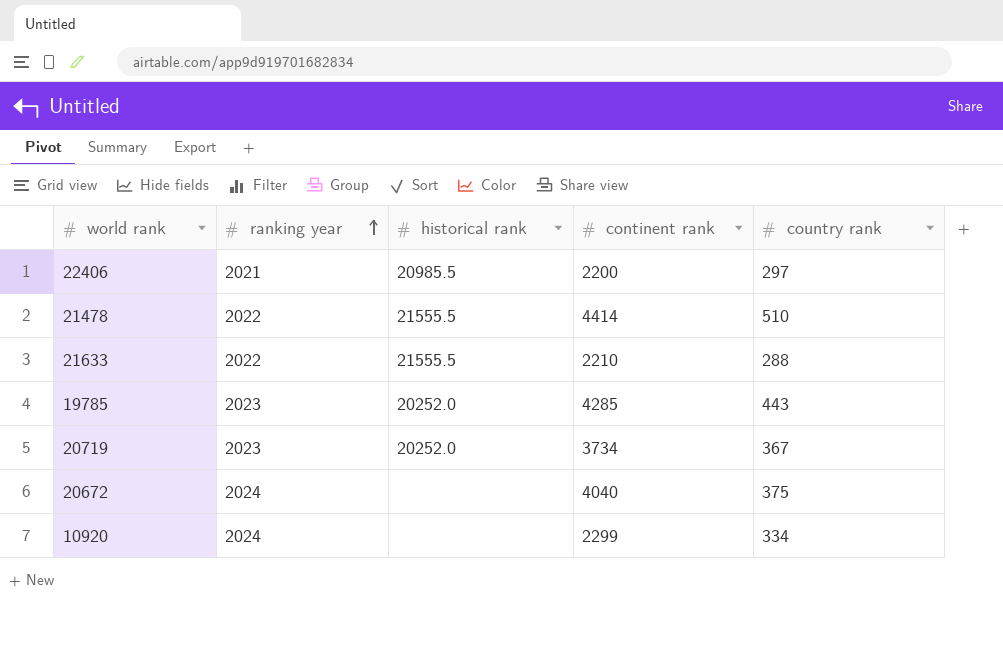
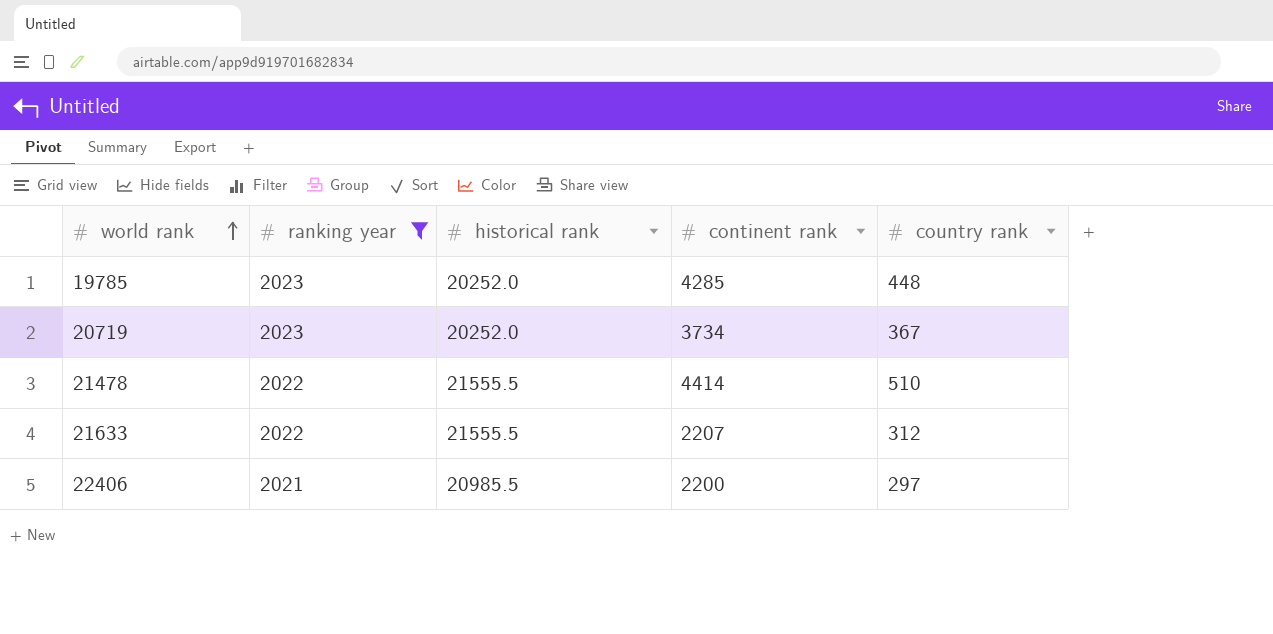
filter: none -> ranking year != 2024
row order: ranking year ascending -> world rank ascending
19785 | country rank: 443 -> 448
21633 | continent rank: 2210 -> 2207
21633 | country rank: 288 -> 312

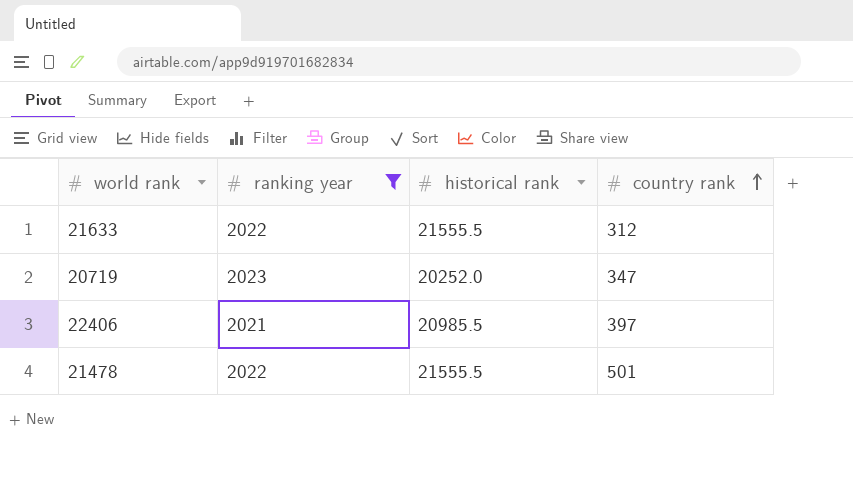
row order: world rank ascending -> country rank ascending
column continent rank | position: 4 -> none
row 19785: 2023 | 20252.0 | 4285 | 448 -> none
20719 | country rank: 367 -> 347
22406 | country rank: 297 -> 397
21478 | country rank: 510 -> 501

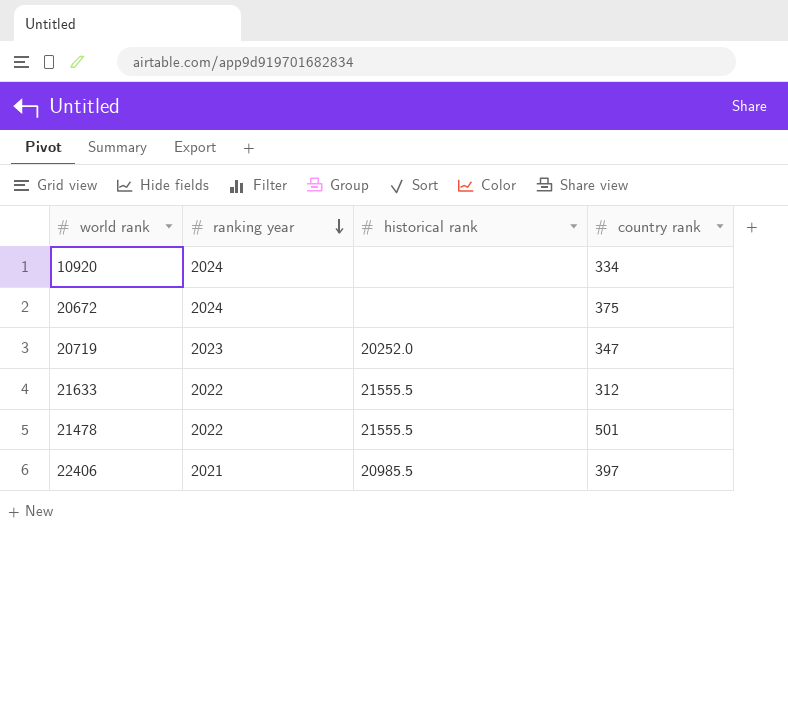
filter: ranking year != 2024 -> none
row order: country rank ascending -> ranking year descending

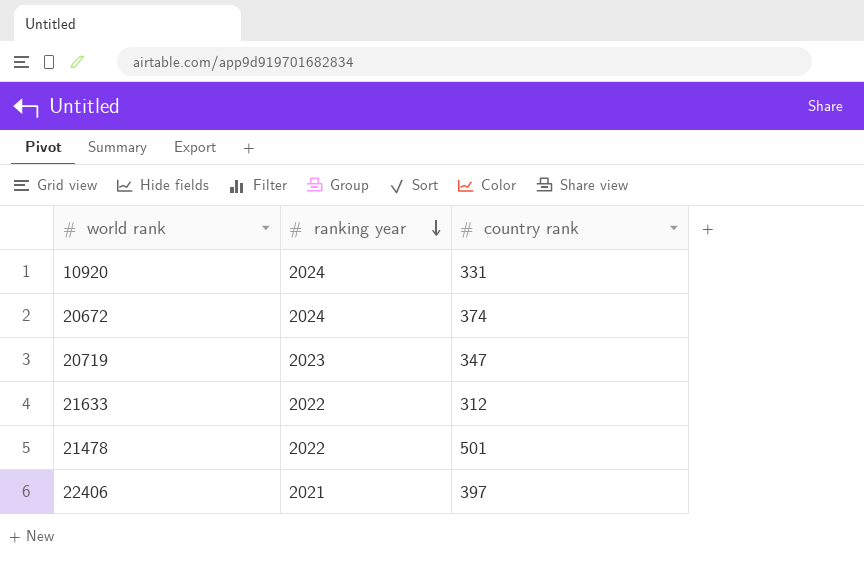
column historical rank | position: 3 -> none
10920 | country rank: 334 -> 331
20672 | country rank: 375 -> 374

